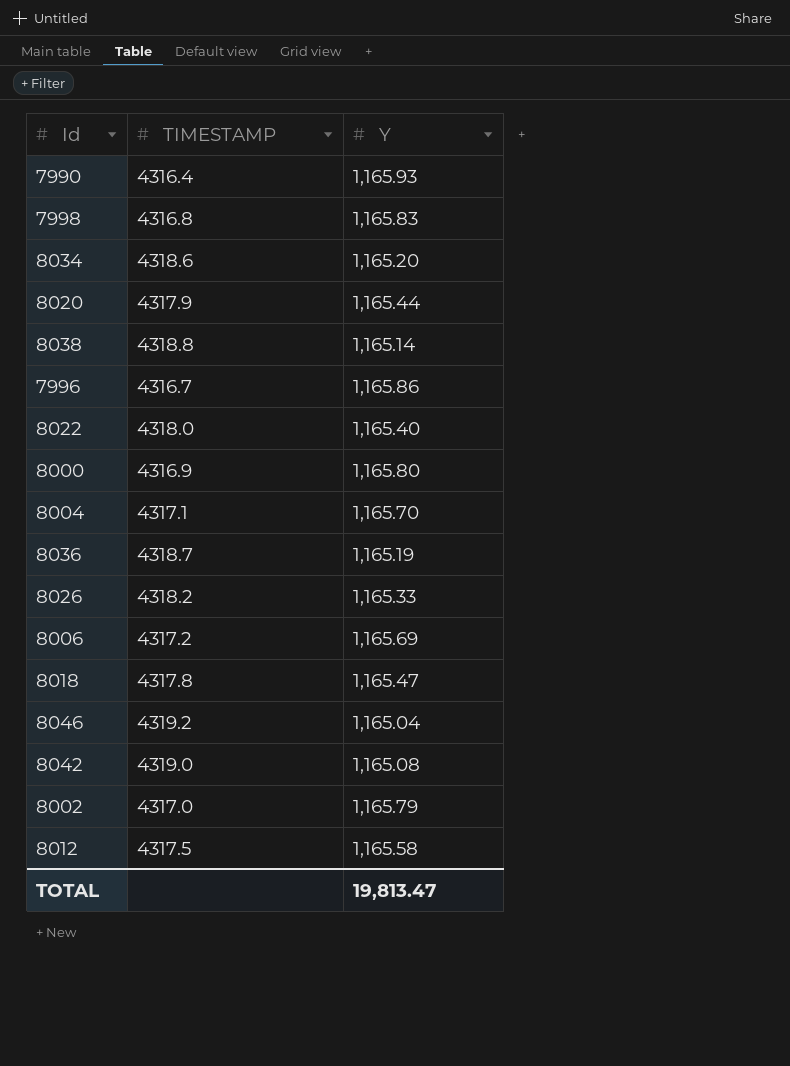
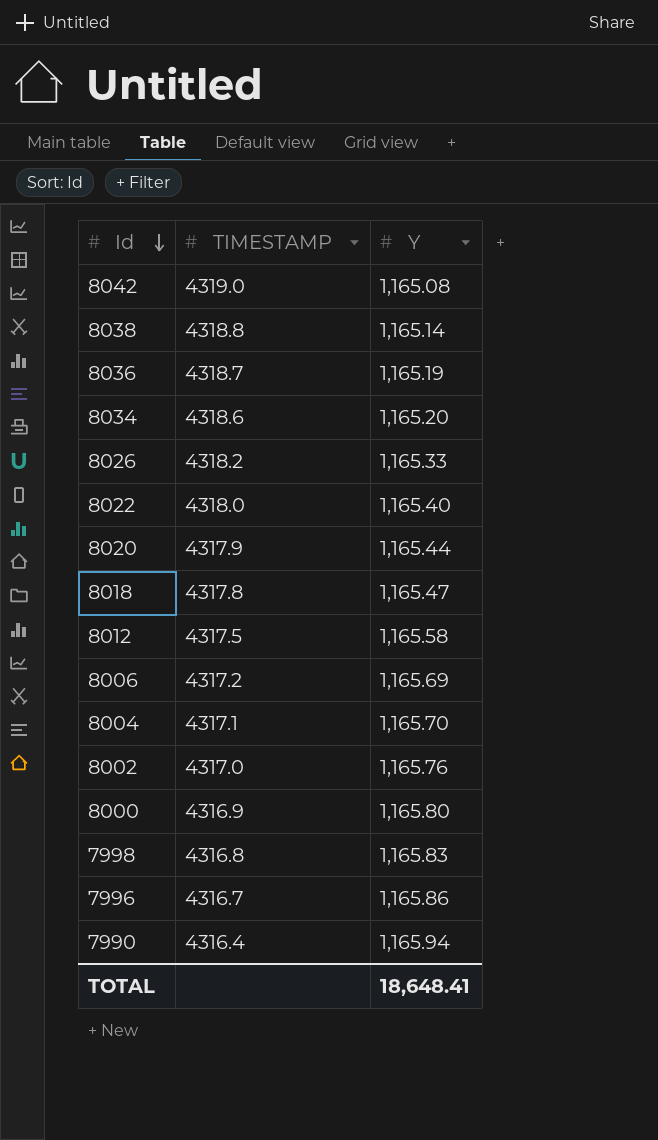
row order: none -> Id descending
row 8046: 4319.2 | 1,165.04 -> none
8002 | Y: 1,165.79 -> 1,165.76
7990 | Y: 1,165.93 -> 1,165.94
TOTAL | Y: 19,813.47 -> 18,648.41

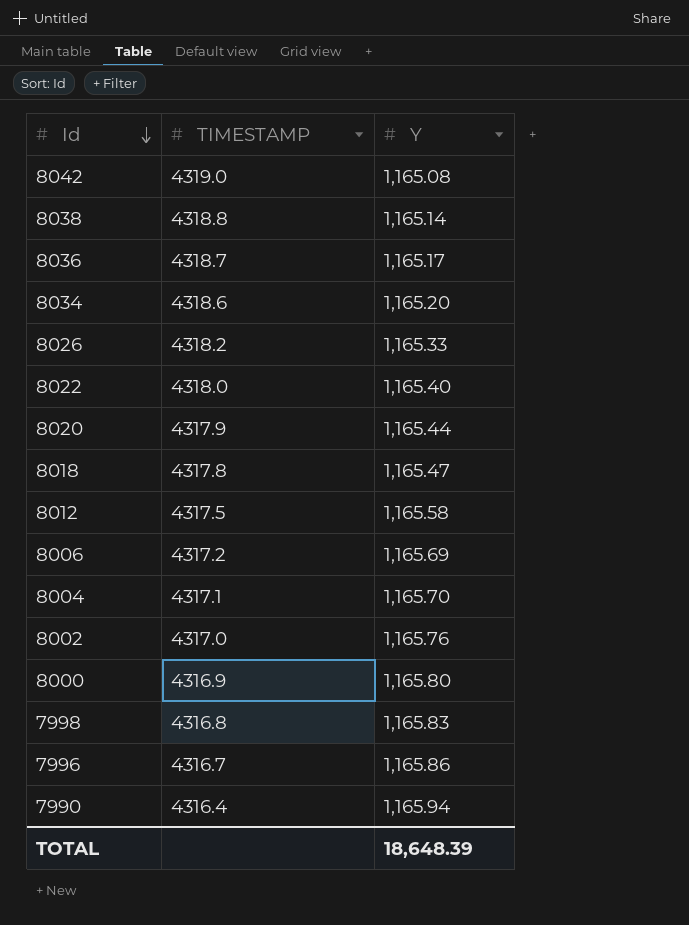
8036 | Y: 1,165.19 -> 1,165.17
TOTAL | Y: 18,648.41 -> 18,648.39

